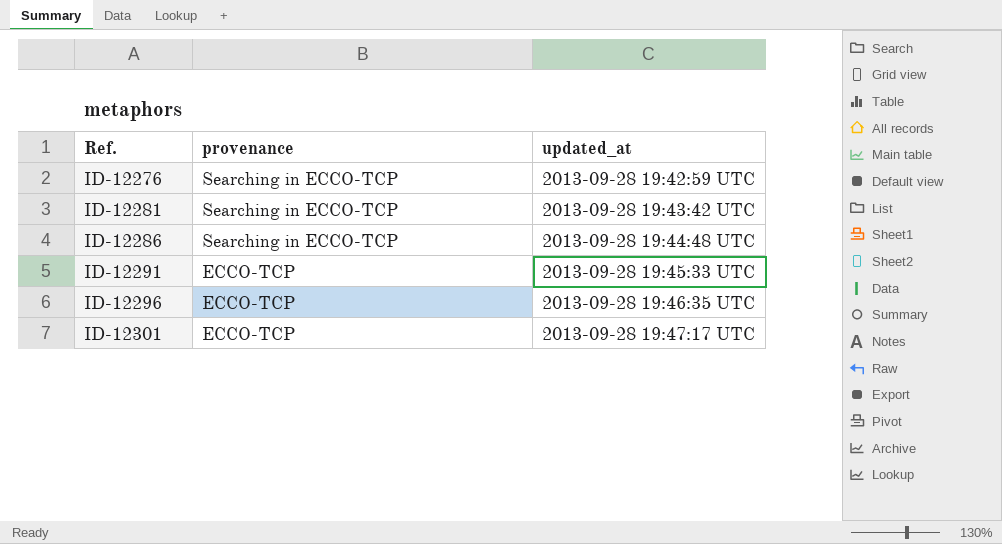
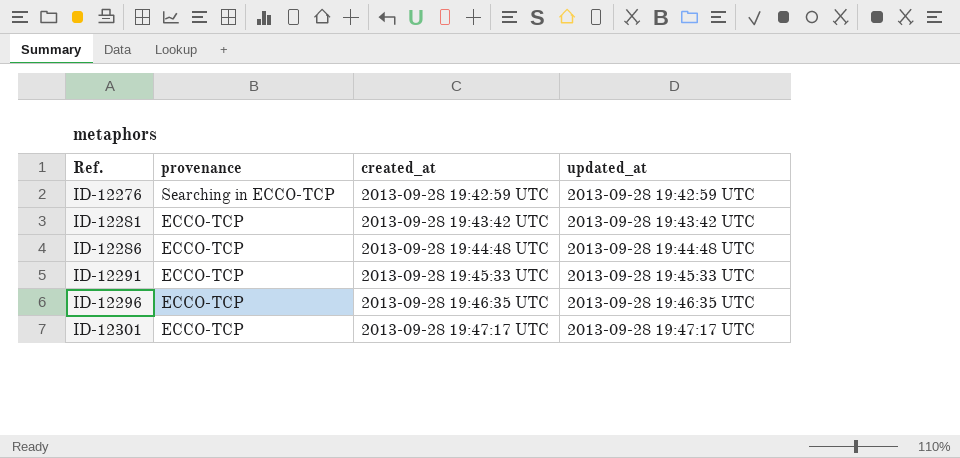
column created_at | position: none -> 3
ID-12281 | provenance: Searching in ECCO-TCP -> ECCO-TCP
ID-12286 | provenance: Searching in ECCO-TCP -> ECCO-TCP

